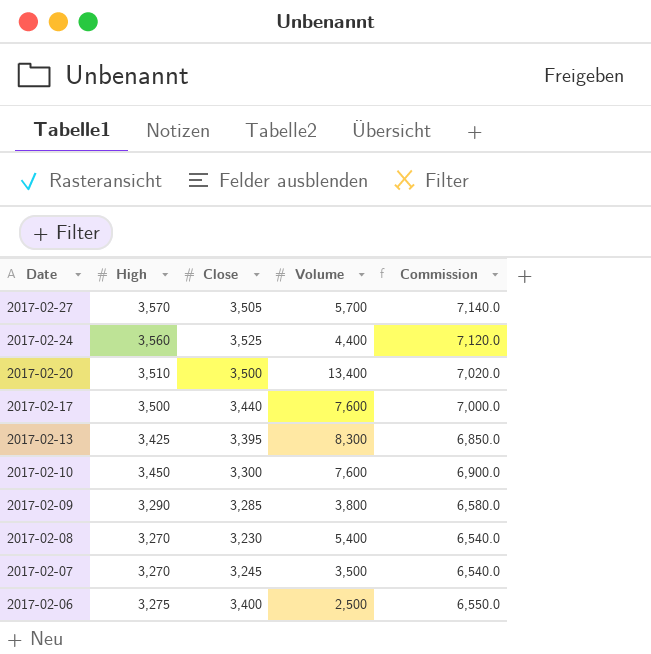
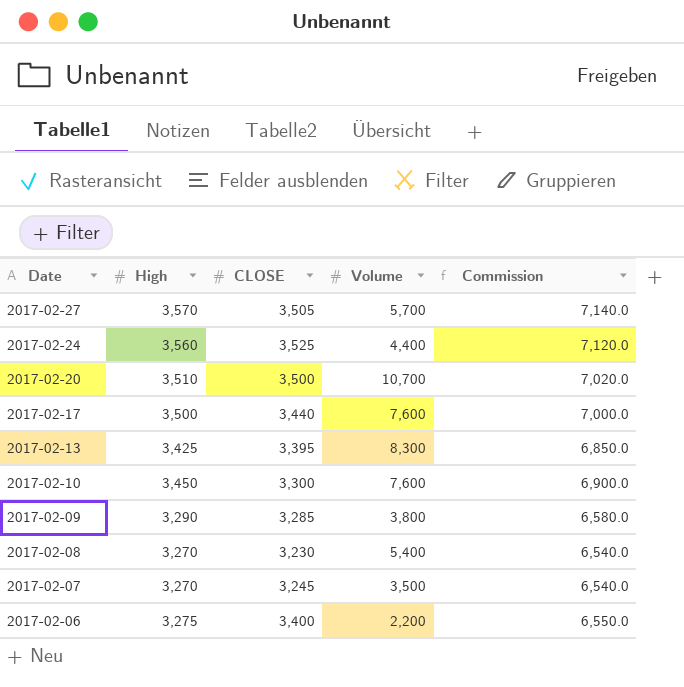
column name: Close -> CLOSE
2017-02-20 | Volume: 13,400 -> 10,700
2017-02-06 | Volume: 2,500 -> 2,200

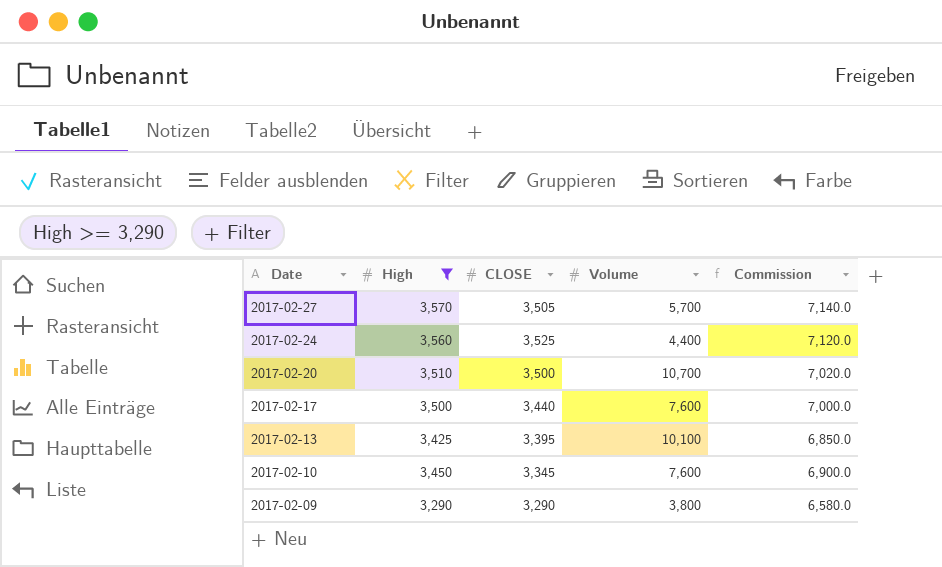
filter: none -> High >= 3,290
2017-02-13 | Volume: 8,300 -> 10,100
2017-02-10 | CLOSE: 3,300 -> 3,345
2017-02-09 | CLOSE: 3,285 -> 3,290

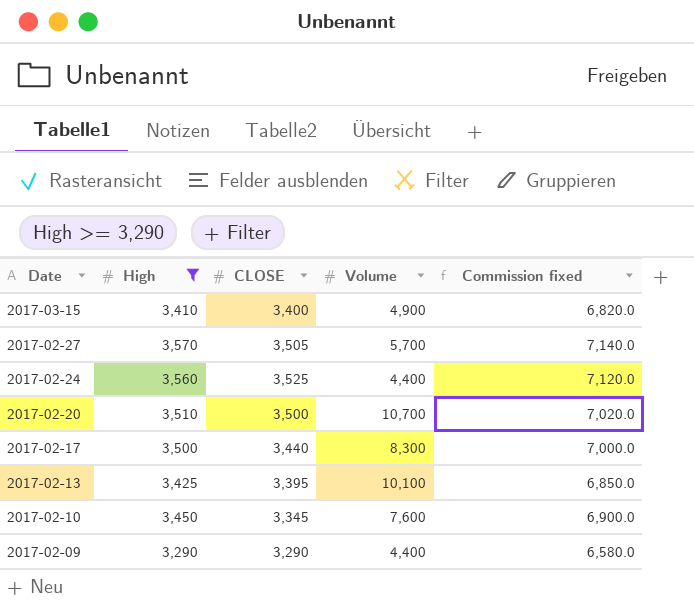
column name: Commission -> Commission fixed
row 2017-03-15: none -> 3,410 | 3,400 | 4,900 | 6,820.0
2017-02-17 | Volume: 7,600 -> 8,300
2017-02-09 | Volume: 3,800 -> 4,400

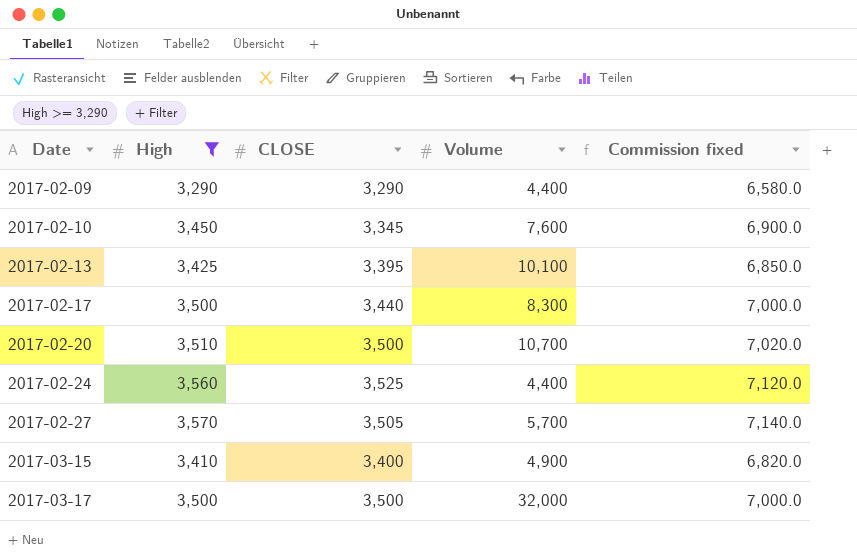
row order: Date descending -> Date ascending
row 2017-03-17: none -> 3,500 | 3,500 | 32,000 | 7,000.0

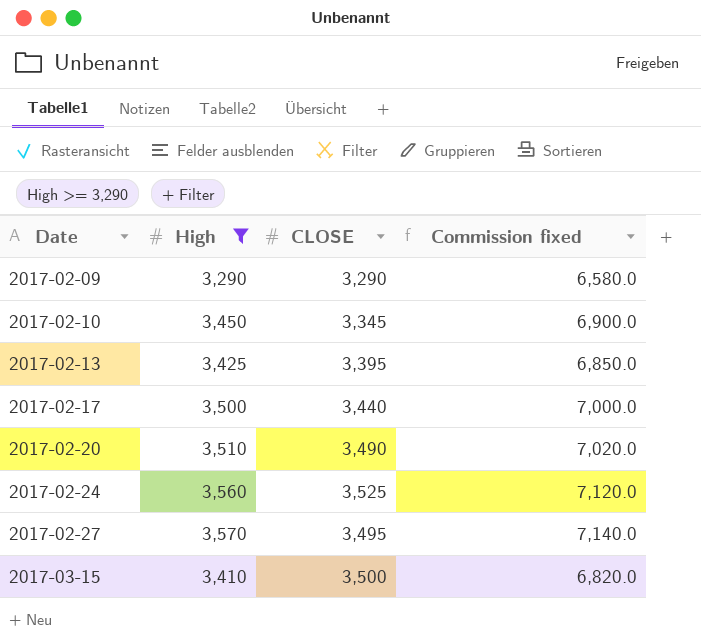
column Volume | position: 4 -> none
row 2017-03-17: 3,500 | 3,500 | 32,000 | 7,000.0 -> none
2017-02-20 | CLOSE: 3,500 -> 3,490
2017-02-27 | CLOSE: 3,505 -> 3,495
2017-03-15 | CLOSE: 3,400 -> 3,500

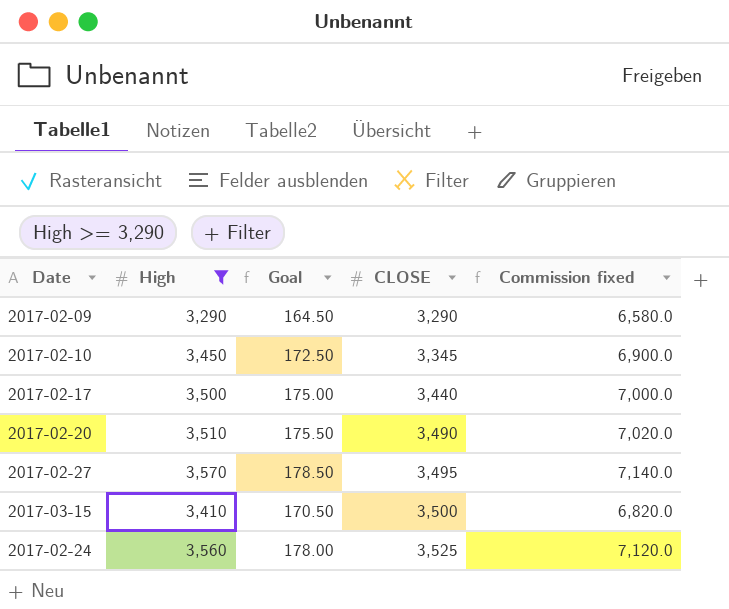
row order: Date ascending -> CLOSE ascending
column Goal | formula: none -> [High] * 0.05
row 2017-02-13: 3,425 | 3,395 | 6,850.0 -> none

